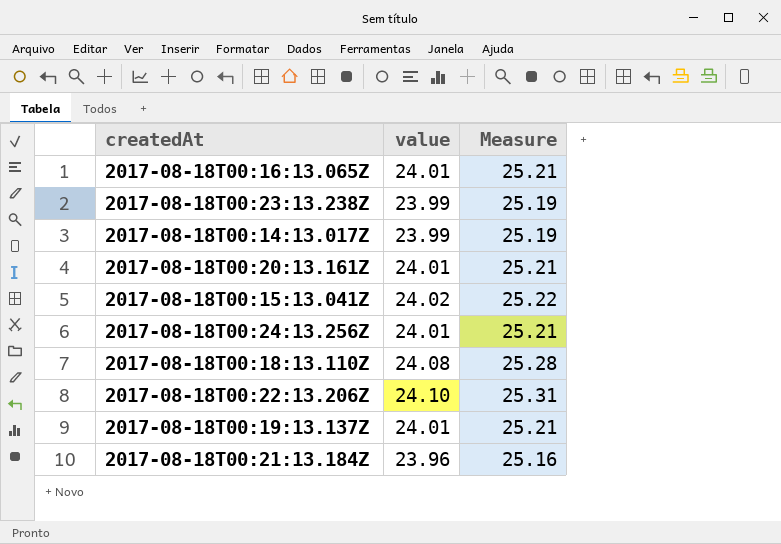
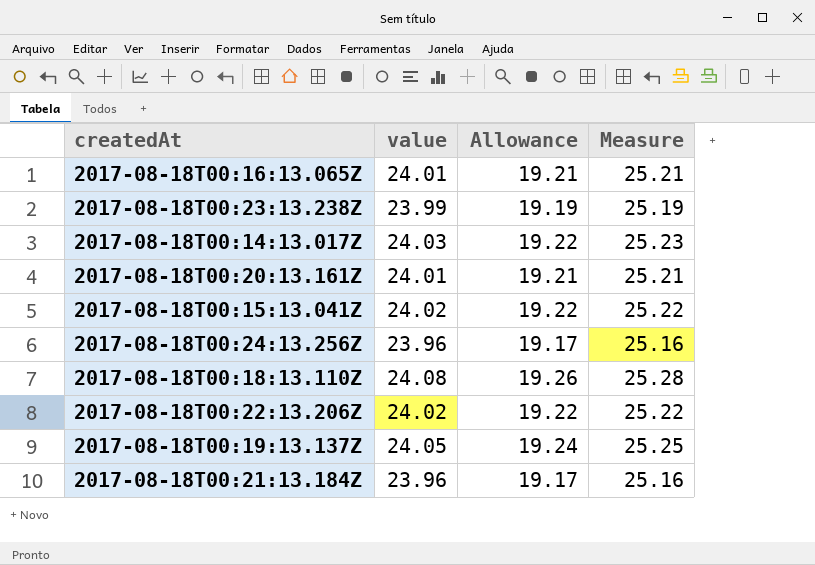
column Allowance | formula: none -> [value] * 0.8
2017-08-18T00:14:13.017Z | value: 23.99 -> 24.03
2017-08-18T00:14:13.017Z | Measure: 25.19 -> 25.23
2017-08-18T00:24:13.256Z | value: 24.01 -> 23.96
2017-08-18T00:24:13.256Z | Measure: 25.21 -> 25.16
2017-08-18T00:22:13.206Z | value: 24.10 -> 24.02
2017-08-18T00:22:13.206Z | Measure: 25.31 -> 25.22
2017-08-18T00:19:13.137Z | value: 24.01 -> 24.05
2017-08-18T00:19:13.137Z | Measure: 25.21 -> 25.25

